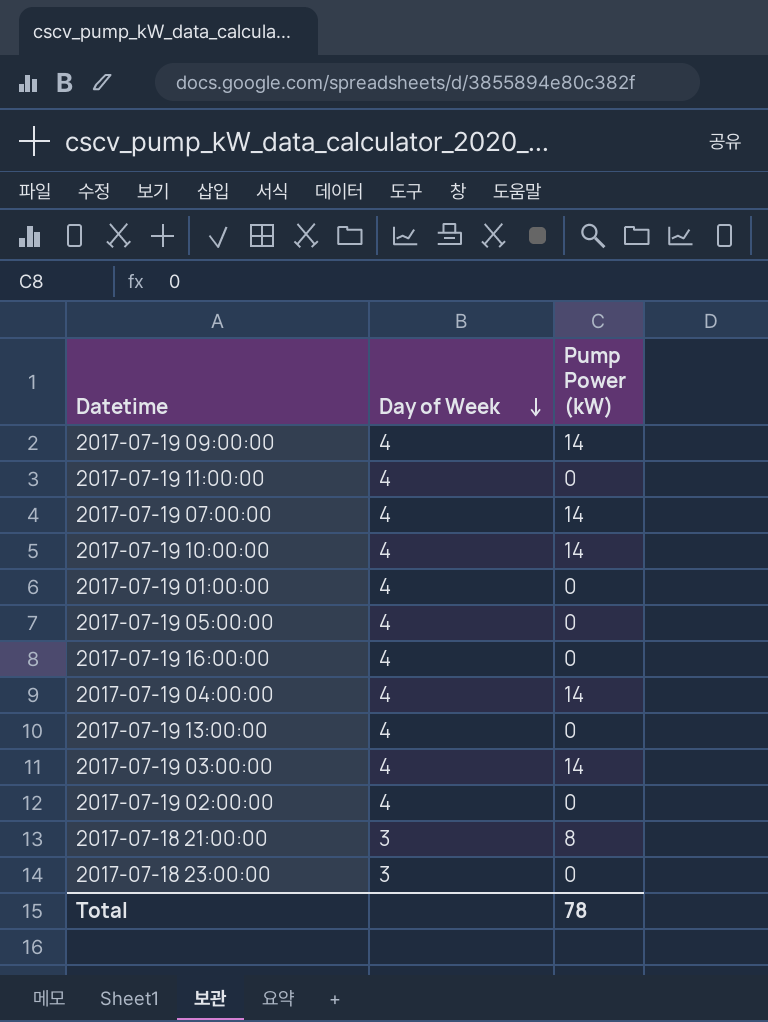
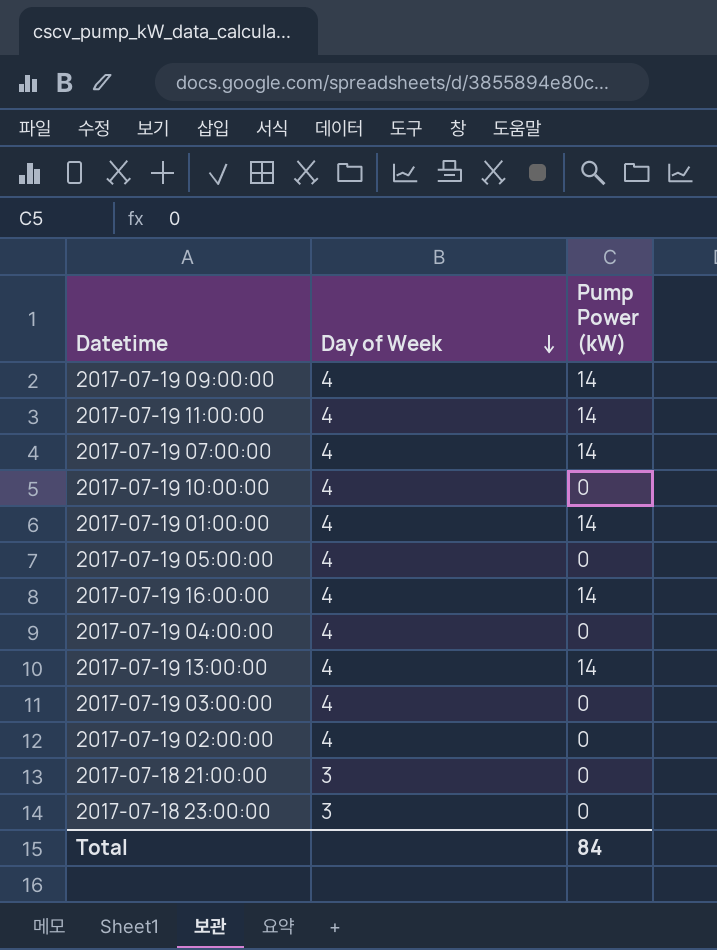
2017-07-19 11:00:00 | Pump Power (kW): 0 -> 14
2017-07-19 10:00:00 | Pump Power (kW): 14 -> 0
2017-07-19 01:00:00 | Pump Power (kW): 0 -> 14
2017-07-19 16:00:00 | Pump Power (kW): 0 -> 14
2017-07-19 04:00:00 | Pump Power (kW): 14 -> 0
2017-07-19 13:00:00 | Pump Power (kW): 0 -> 14
2017-07-19 03:00:00 | Pump Power (kW): 14 -> 0
2017-07-18 21:00:00 | Pump Power (kW): 8 -> 0
Total | Pump Power (kW): 78 -> 84

